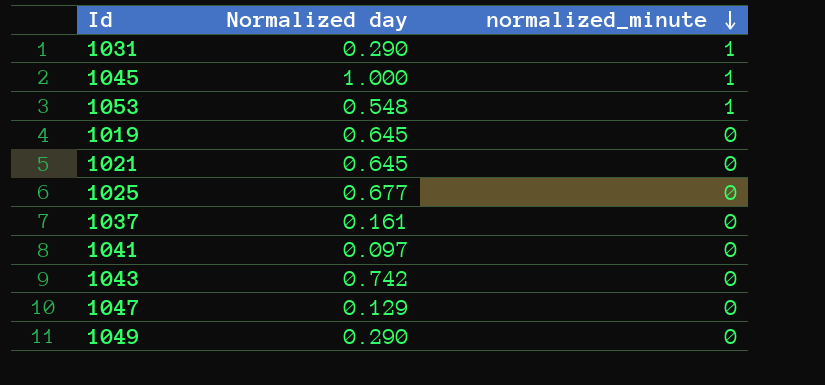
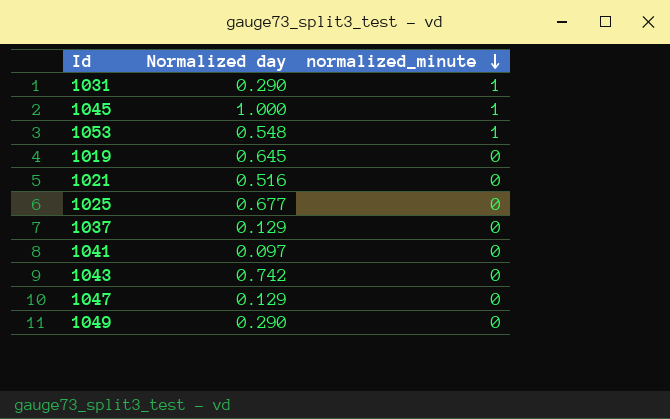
1021 | Normalized day: 0.645 -> 0.516
1037 | Normalized day: 0.161 -> 0.129

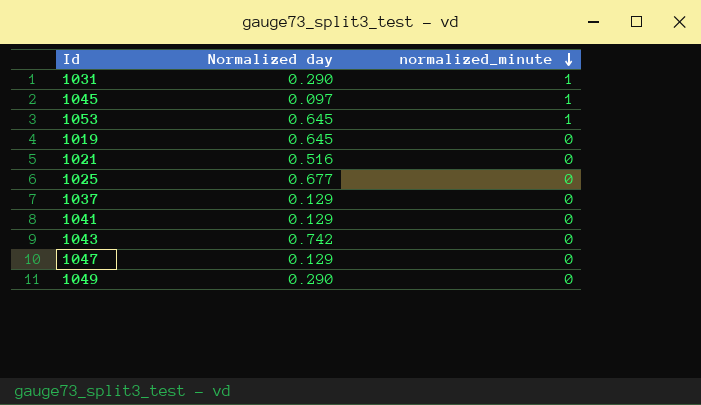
1045 | Normalized day: 1.000 -> 0.097
1053 | Normalized day: 0.548 -> 0.645
1041 | Normalized day: 0.097 -> 0.129

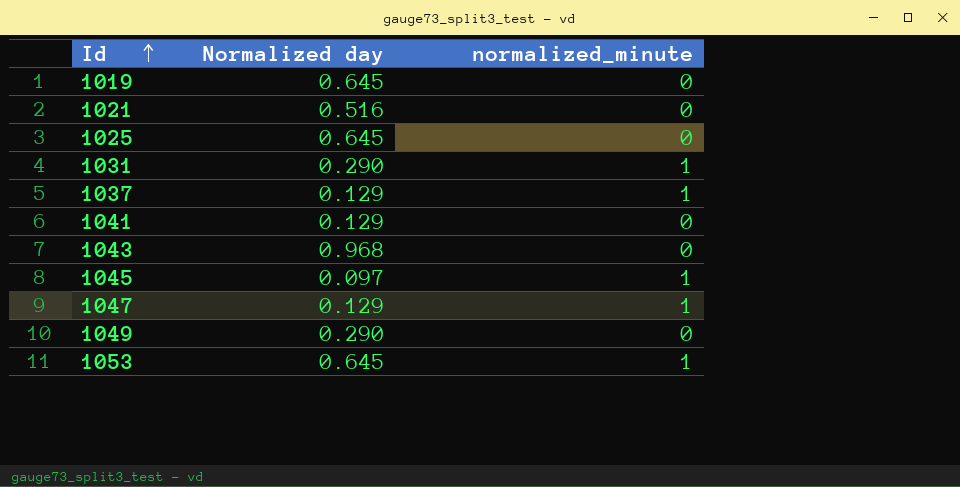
row order: normalized_minute descending -> Id ascending
1025 | Normalized day: 0.677 -> 0.645
1037 | normalized_minute: 0 -> 1
1043 | Normalized day: 0.742 -> 0.968
1047 | normalized_minute: 0 -> 1

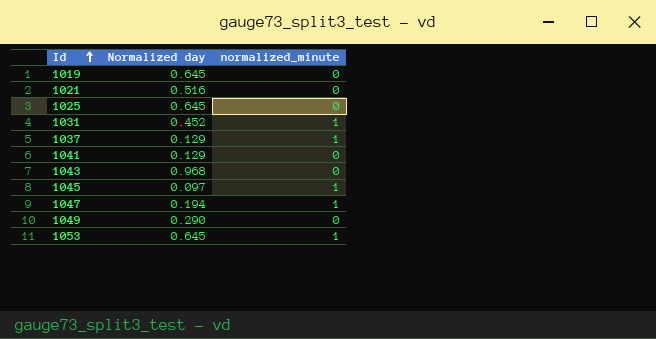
1031 | Normalized day: 0.290 -> 0.452
1047 | Normalized day: 0.129 -> 0.194

